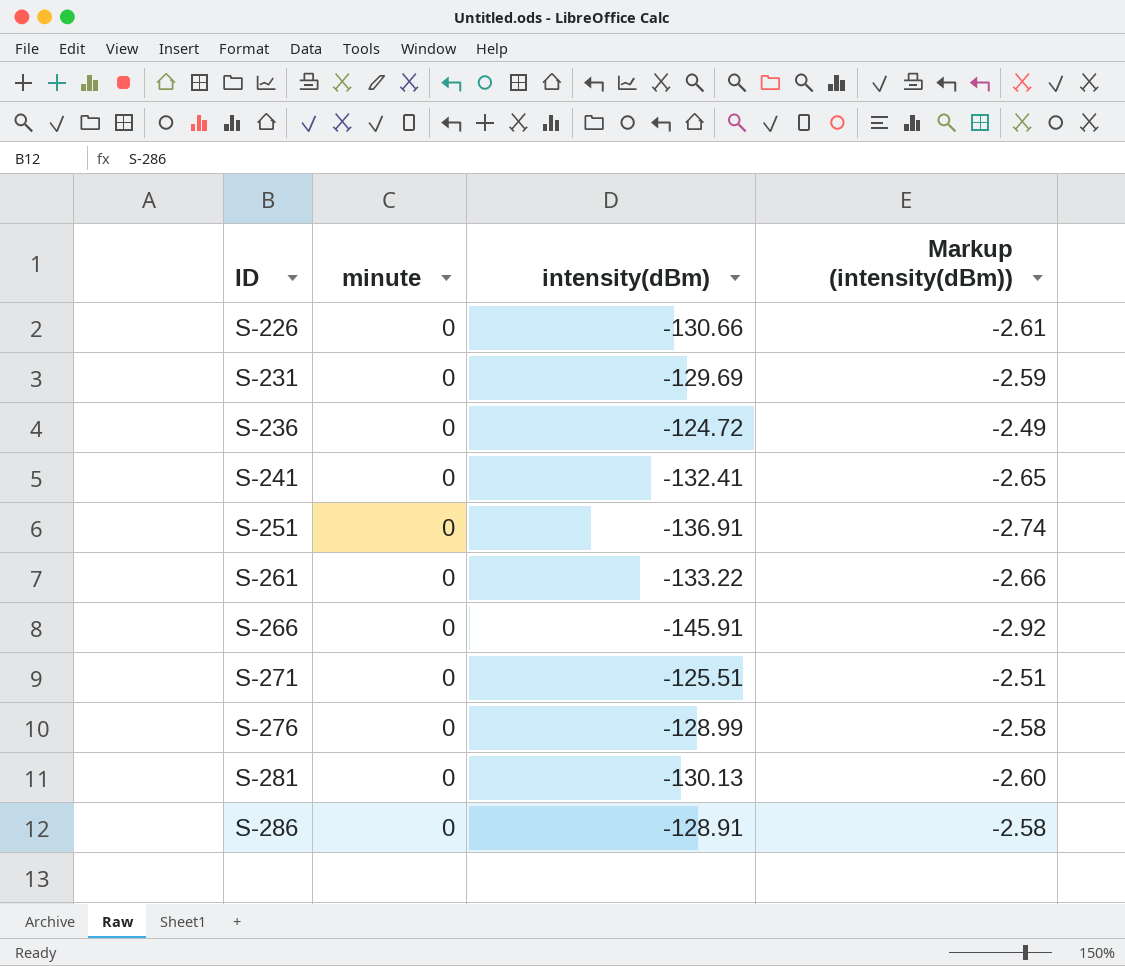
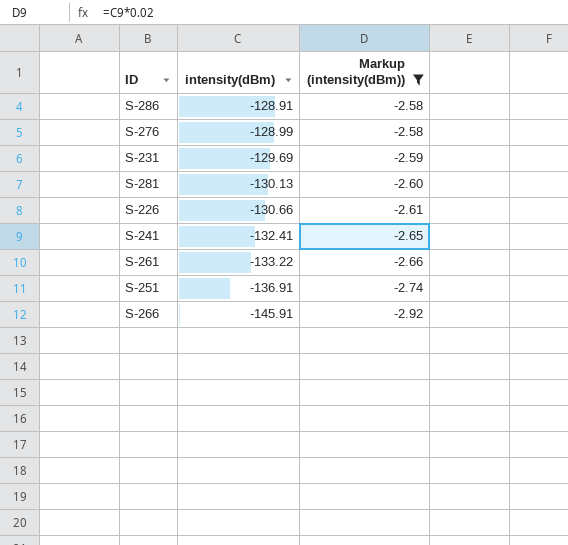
filter: none -> Markup (intensity(dBm)) <= -2.58
row order: ID ascending -> intensity(dBm) descending
column minute | position: 2 -> none

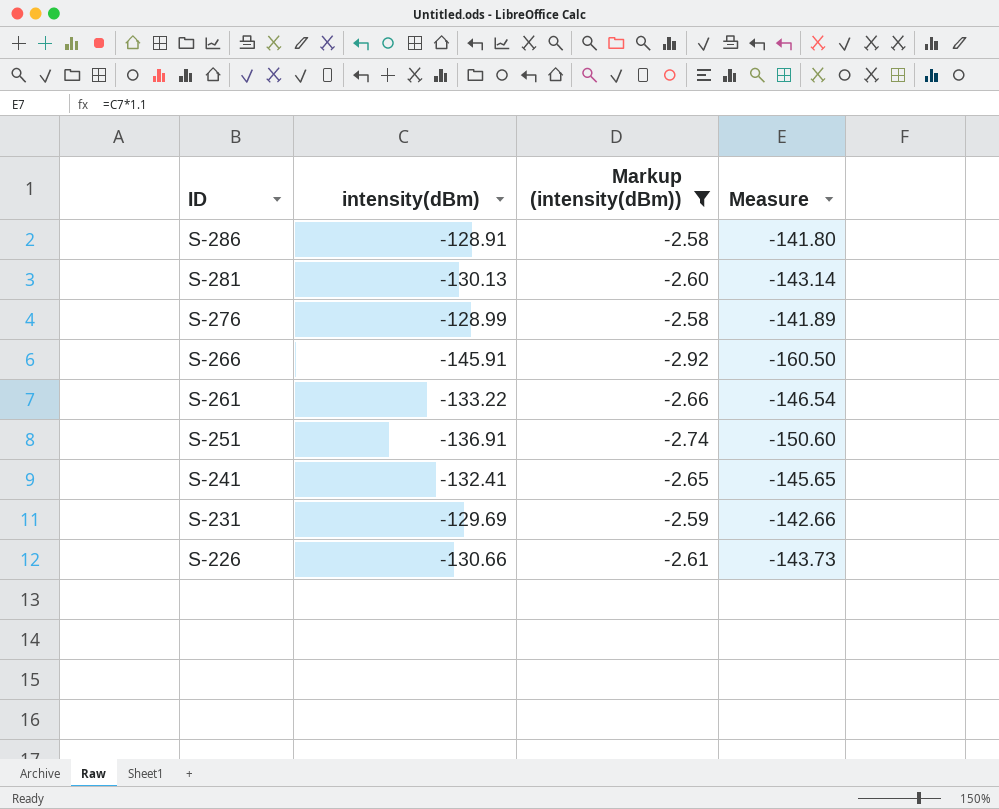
row order: intensity(dBm) descending -> ID descending
column Measure | formula: none -> [intensity(dBm)] * 1.1

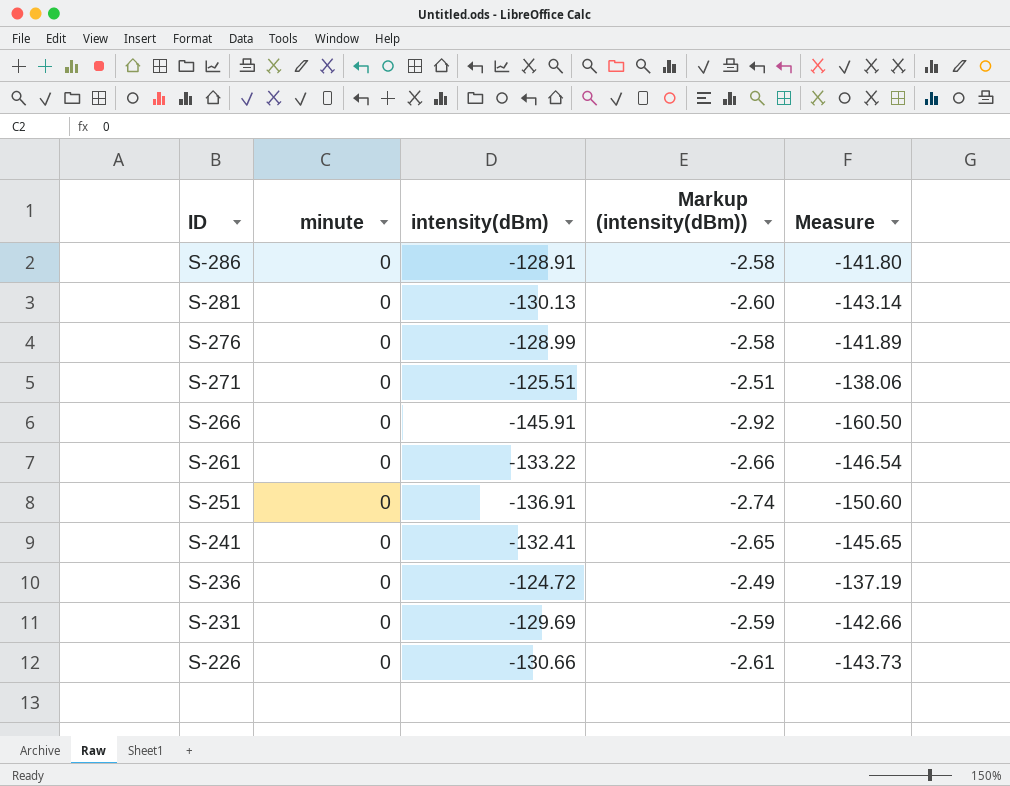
filter: Markup (intensity(dBm)) <= -2.58 -> none
column minute | position: none -> 2

